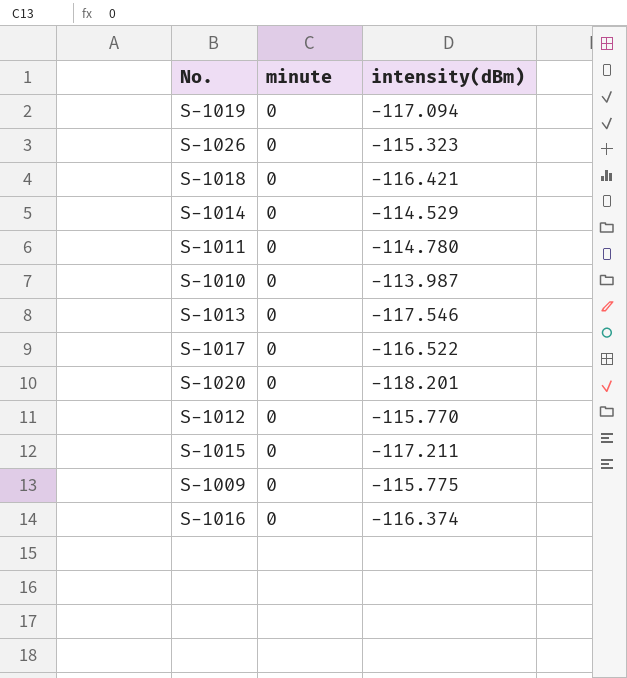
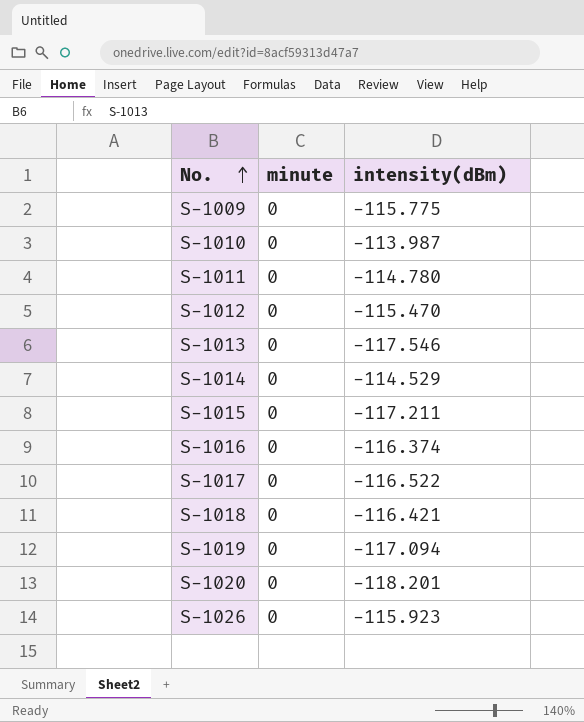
row order: none -> No. ascending
S-1012 | intensity(dBm): -115.770 -> -115.470
S-1026 | intensity(dBm): -115.323 -> -115.923

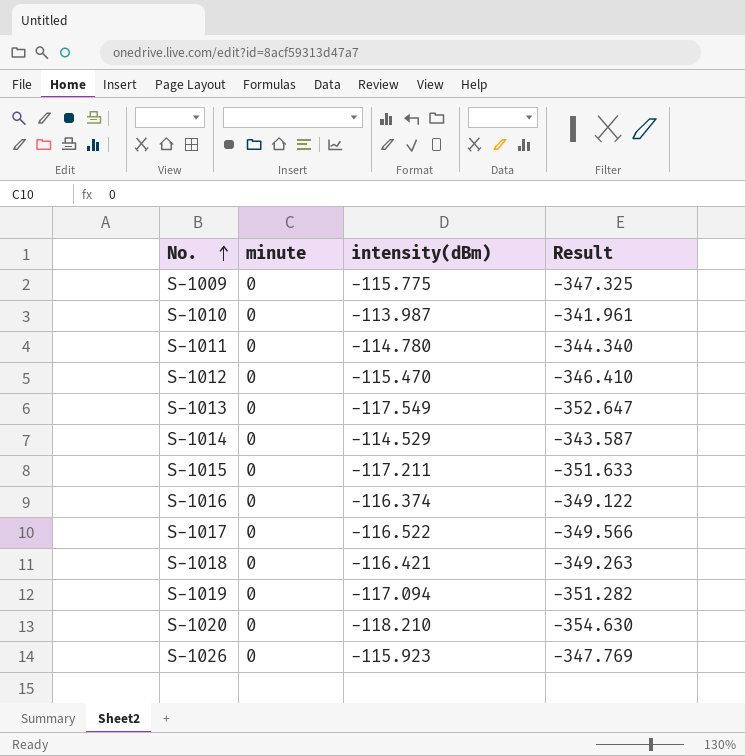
column Result | formula: none -> [intensity(dBm)] * 3
S-1013 | intensity(dBm): -117.546 -> -117.549
S-1020 | intensity(dBm): -118.201 -> -118.210

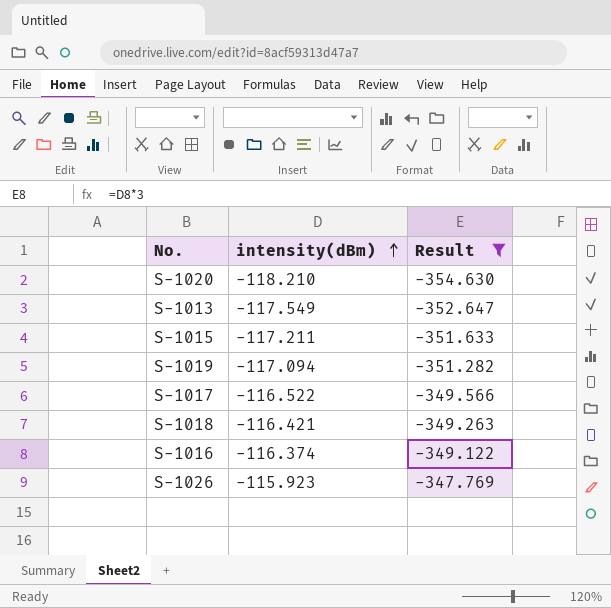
filter: none -> Result <= -347.769
row order: No. ascending -> intensity(dBm) ascending
column minute | position: 2 -> none

